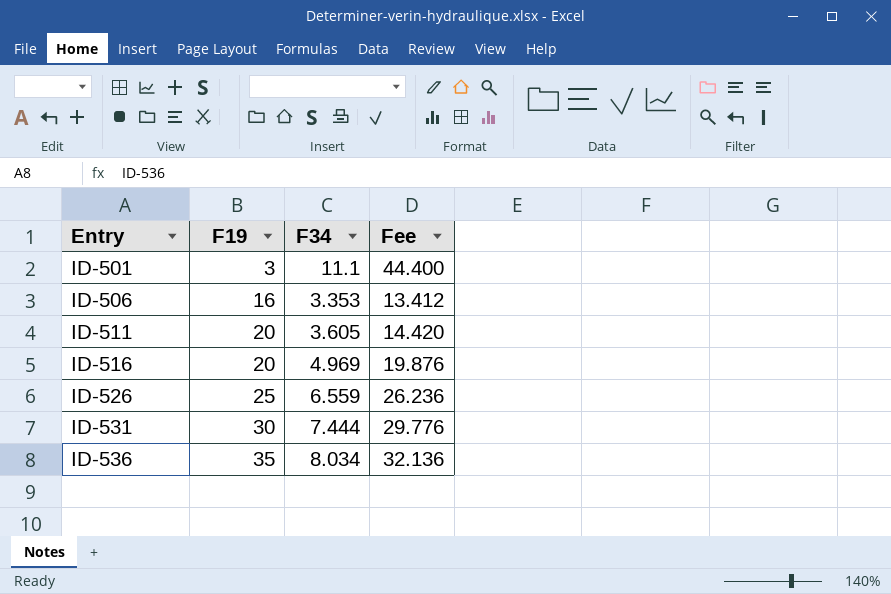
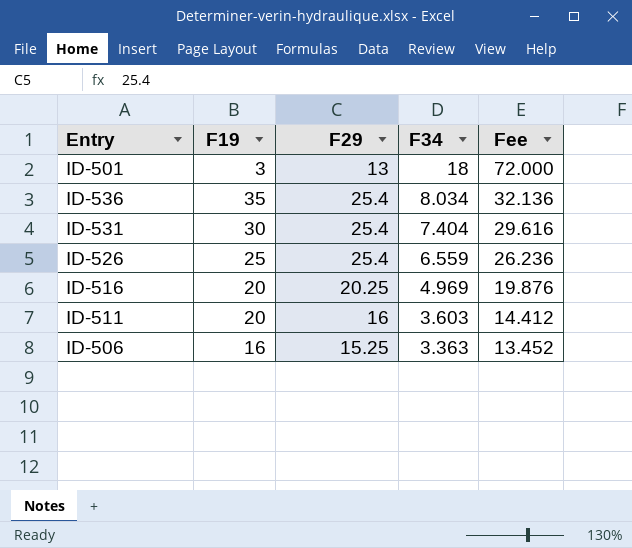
row order: Entry ascending -> F34 descending
column F29 | position: none -> 3
ID-501 | F34: 11.1 -> 18
ID-501 | Fee: 44.400 -> 72.000
ID-531 | F34: 7.444 -> 7.404
ID-531 | Fee: 29.776 -> 29.616
ID-511 | F34: 3.605 -> 3.603
ID-511 | Fee: 14.420 -> 14.412
ID-506 | F34: 3.353 -> 3.363
ID-506 | Fee: 13.412 -> 13.452

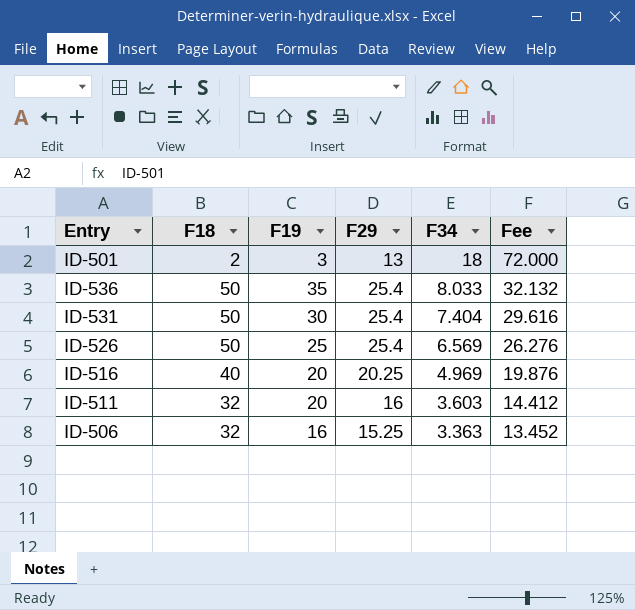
column F18 | position: none -> 2
ID-536 | F34: 8.034 -> 8.033
ID-536 | Fee: 32.136 -> 32.132
ID-526 | F34: 6.559 -> 6.569
ID-526 | Fee: 26.236 -> 26.276

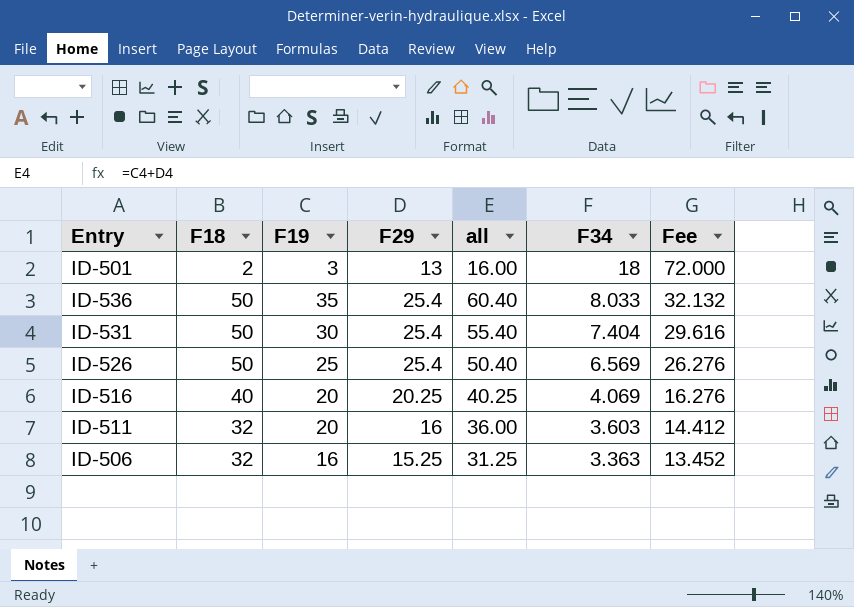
column all | formula: none -> [F19] + [F29]
ID-516 | F34: 4.969 -> 4.069
ID-516 | Fee: 19.876 -> 16.276

